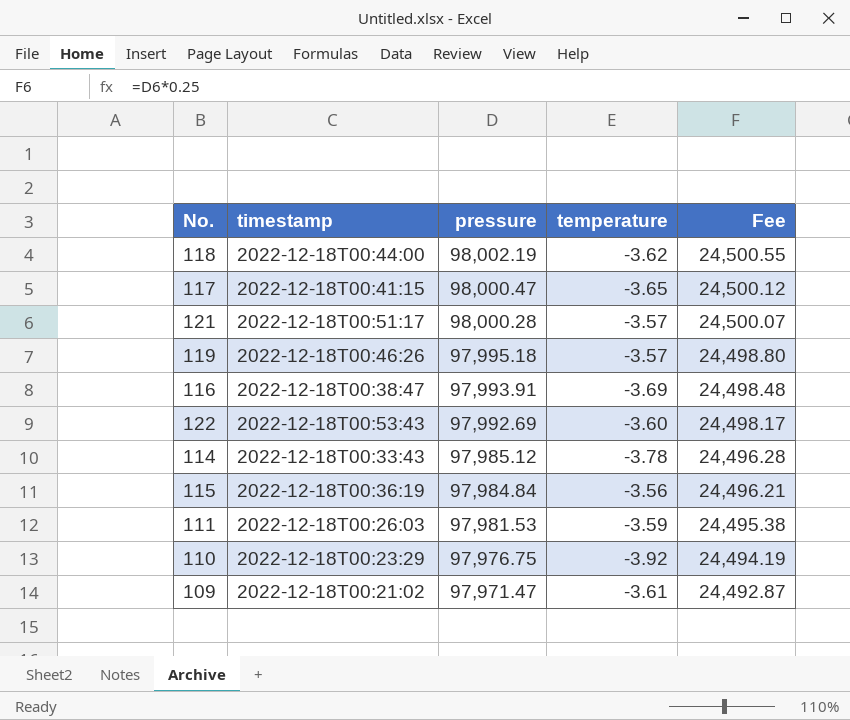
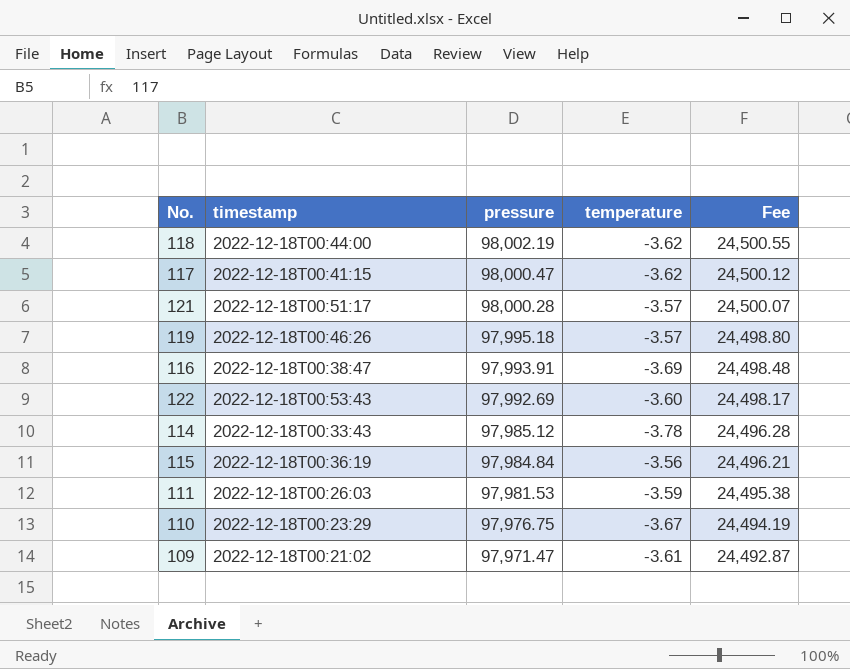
117 | temperature: -3.65 -> -3.62
110 | temperature: -3.92 -> -3.67

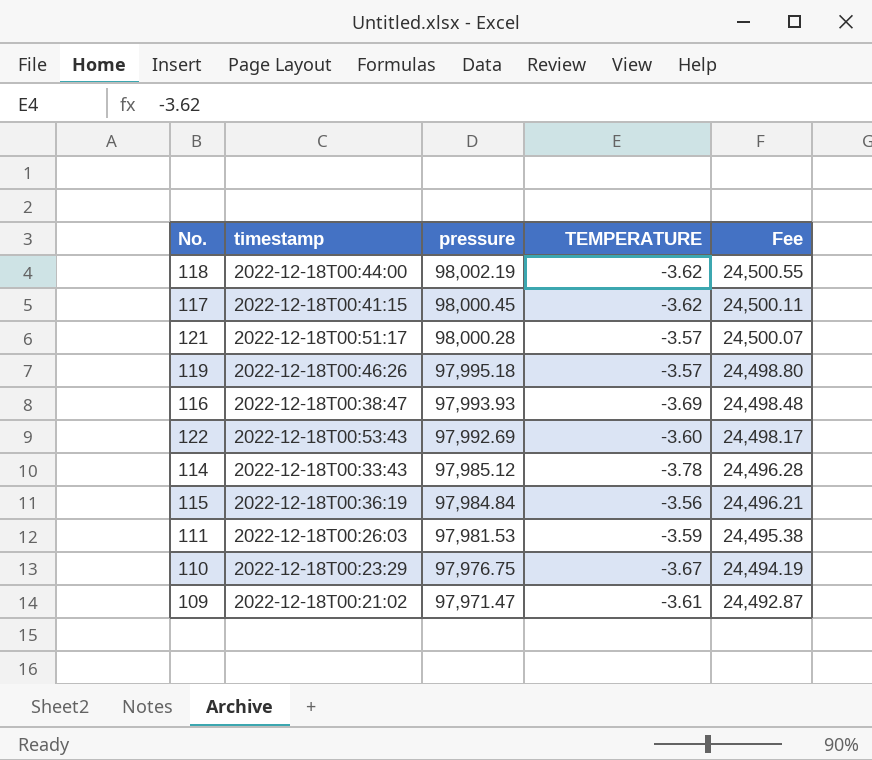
column name: temperature -> TEMPERATURE
117 | pressure: 98,000.47 -> 98,000.45
117 | Fee: 24,500.12 -> 24,500.11
116 | pressure: 97,993.91 -> 97,993.93

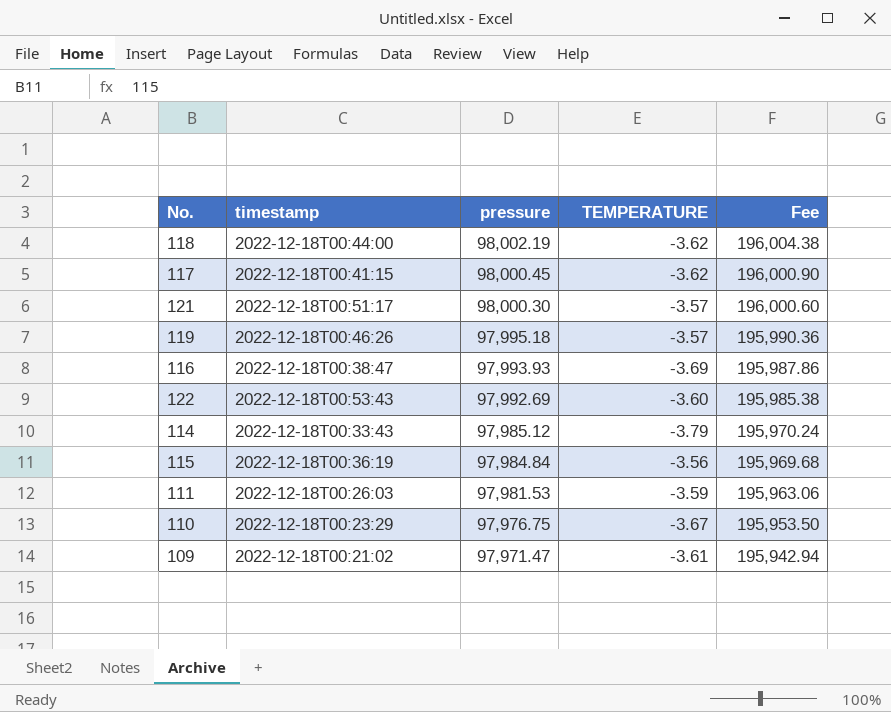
column Fee | formula: [pressure] * 0.25 -> [pressure] * 2
121 | pressure: 98,000.28 -> 98,000.30
114 | TEMPERATURE: -3.78 -> -3.79

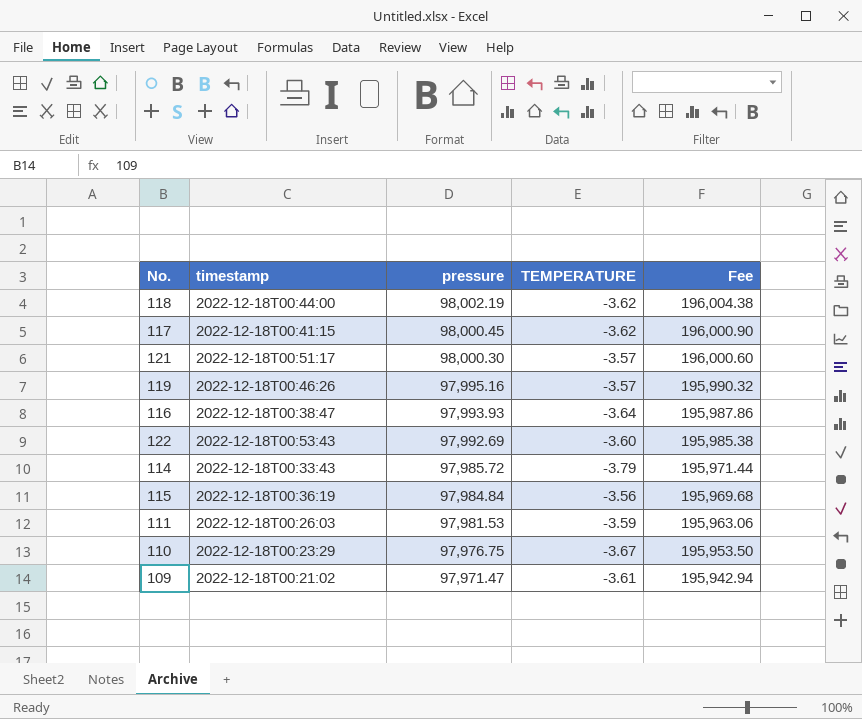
119 | pressure: 97,995.18 -> 97,995.16
119 | Fee: 195,990.36 -> 195,990.32
116 | TEMPERATURE: -3.69 -> -3.64
114 | pressure: 97,985.12 -> 97,985.72
114 | Fee: 195,970.24 -> 195,971.44

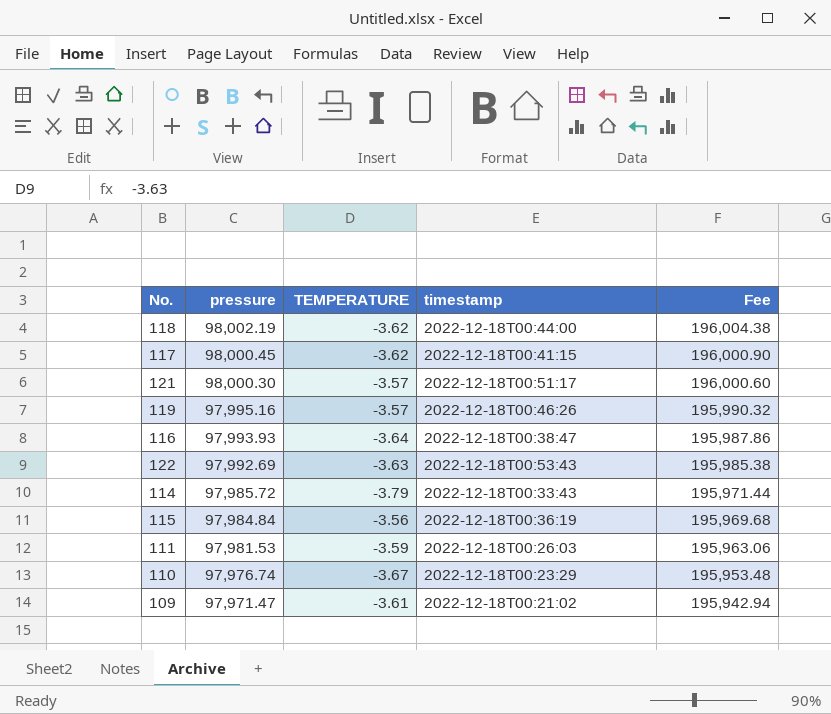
column timestamp | position: 2 -> 4
122 | TEMPERATURE: -3.60 -> -3.63
110 | pressure: 97,976.75 -> 97,976.74
110 | Fee: 195,953.50 -> 195,953.48

